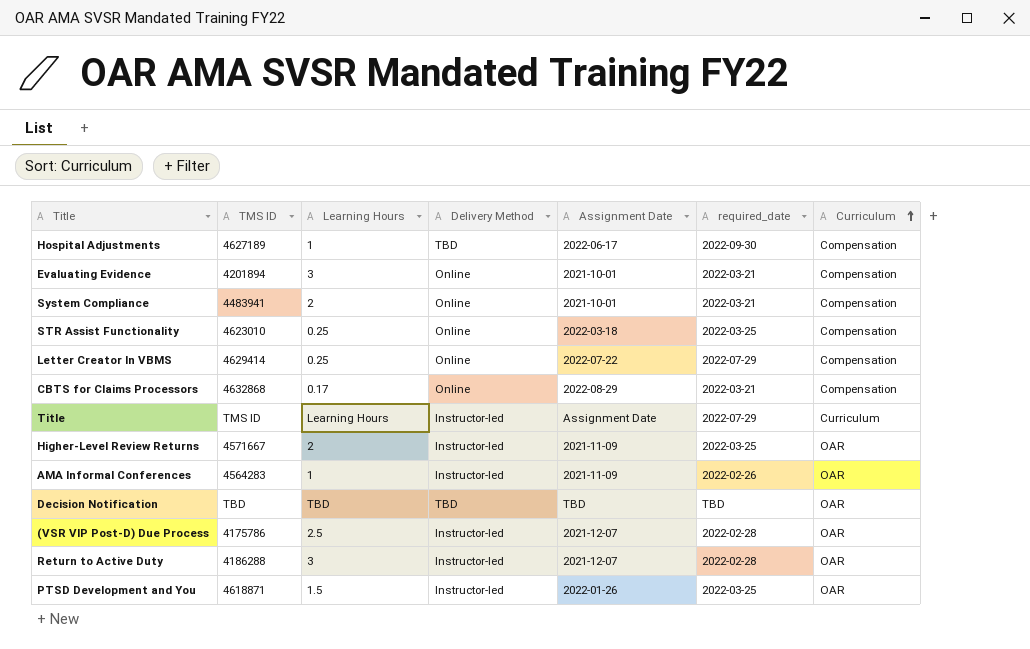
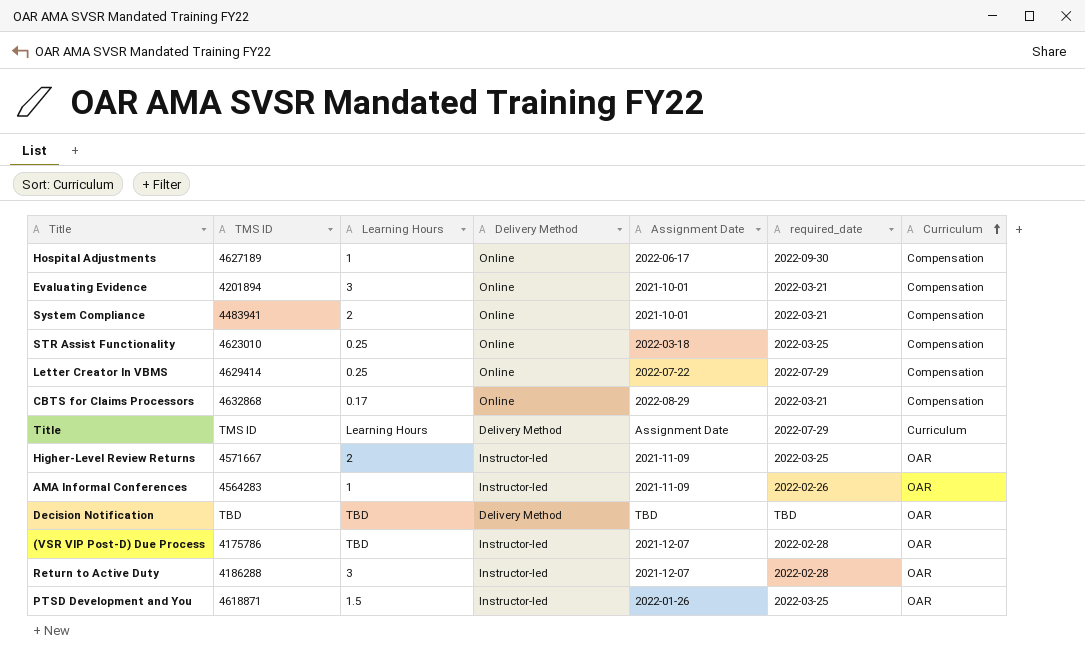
Hospital Adjustments | Delivery Method: TBD -> Online
Title | Delivery Method: Instructor-led -> Delivery Method
Decision Notification | Delivery Method: TBD -> Delivery Method
(VSR VIP Post-D) Due Process | Learning Hours: 2.5 -> TBD

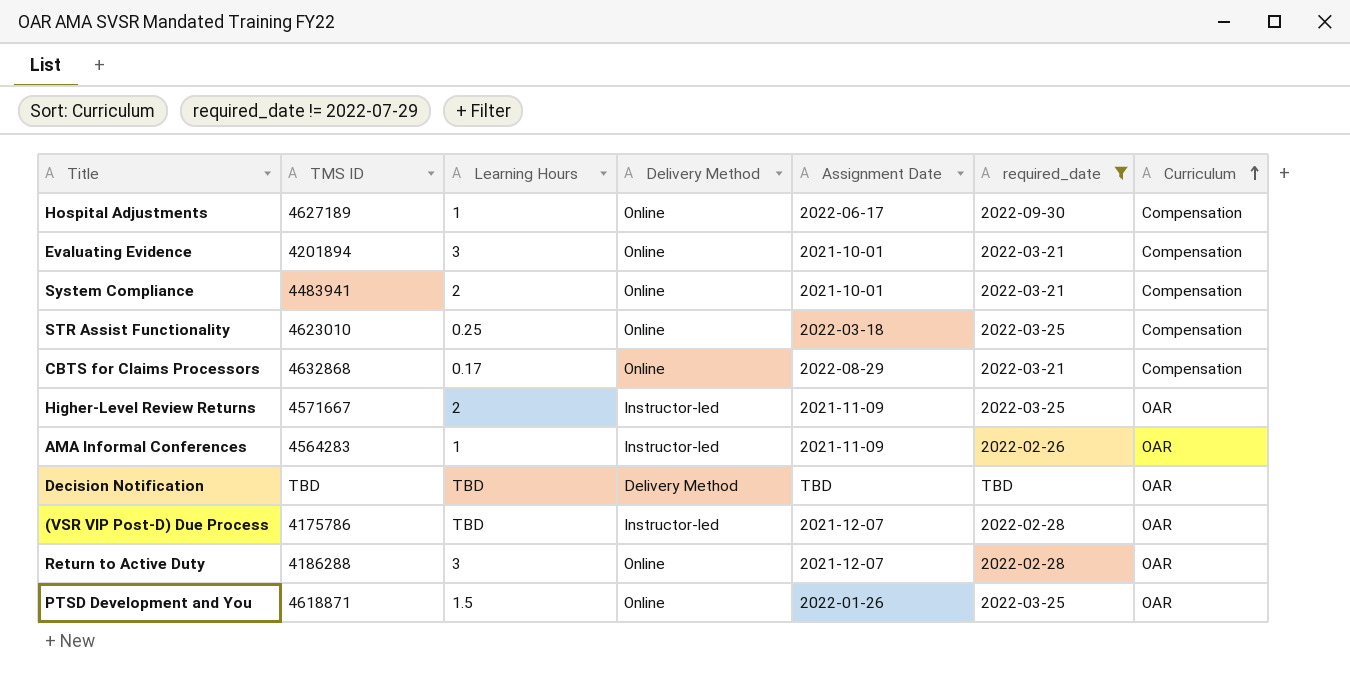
filter: none -> required_date != 2022-07-29
Return to Active Duty | Delivery Method: Instructor-led -> Online
PTSD Development and You | Delivery Method: Instructor-led -> Online

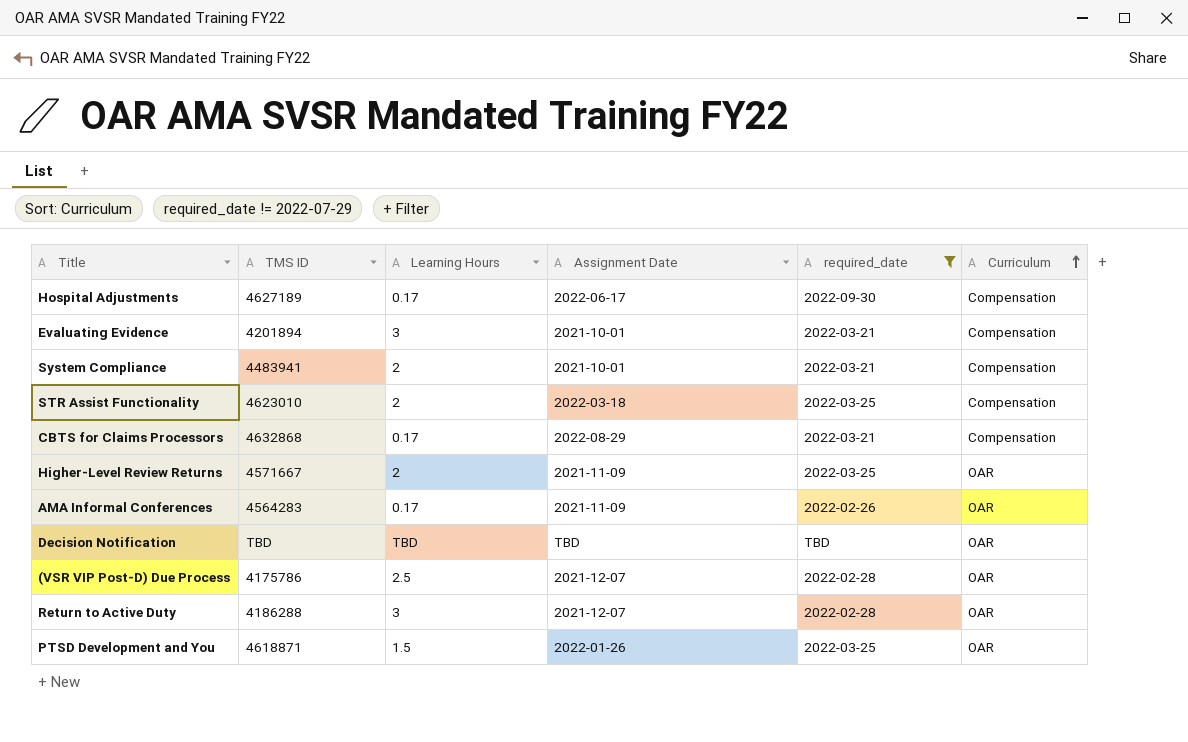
column Delivery Method | position: 4 -> none
Hospital Adjustments | Learning Hours: 1 -> 0.17
STR Assist Functionality | Learning Hours: 0.25 -> 2
AMA Informal Conferences | Learning Hours: 1 -> 0.17
(VSR VIP Post-D) Due Process | Learning Hours: TBD -> 2.5

